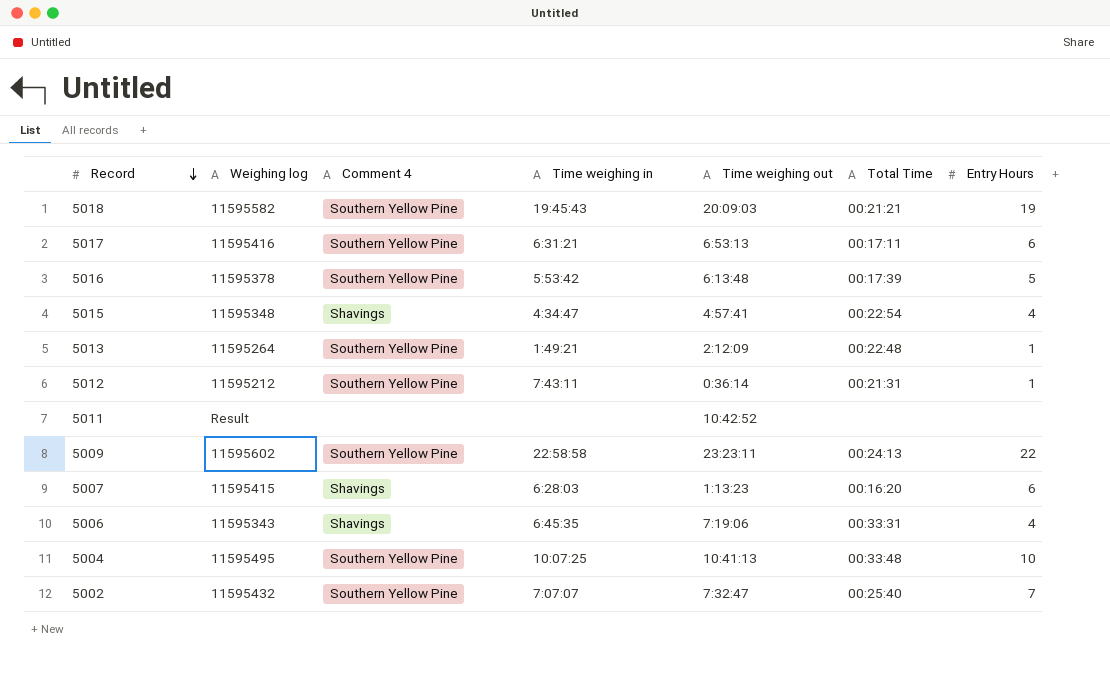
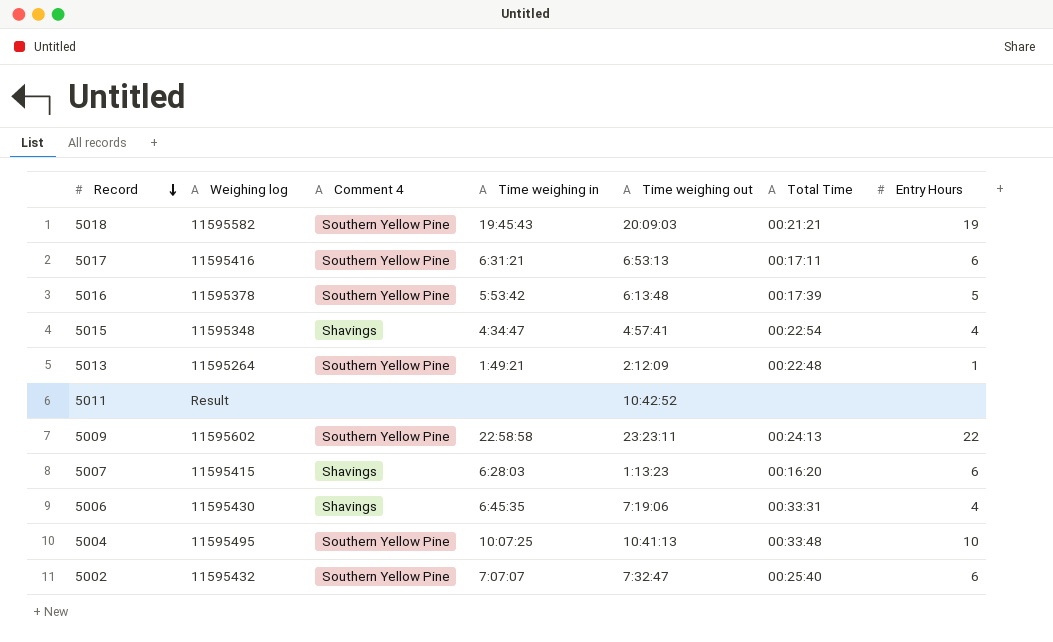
row 5012: 11595212 | Southern Yellow Pine | 7:43:11 | 0:36:14 | 00:21:31 | 1 -> none
5006 | Weighing log: 11595343 -> 11595430
5002 | Entry Hours: 7 -> 6

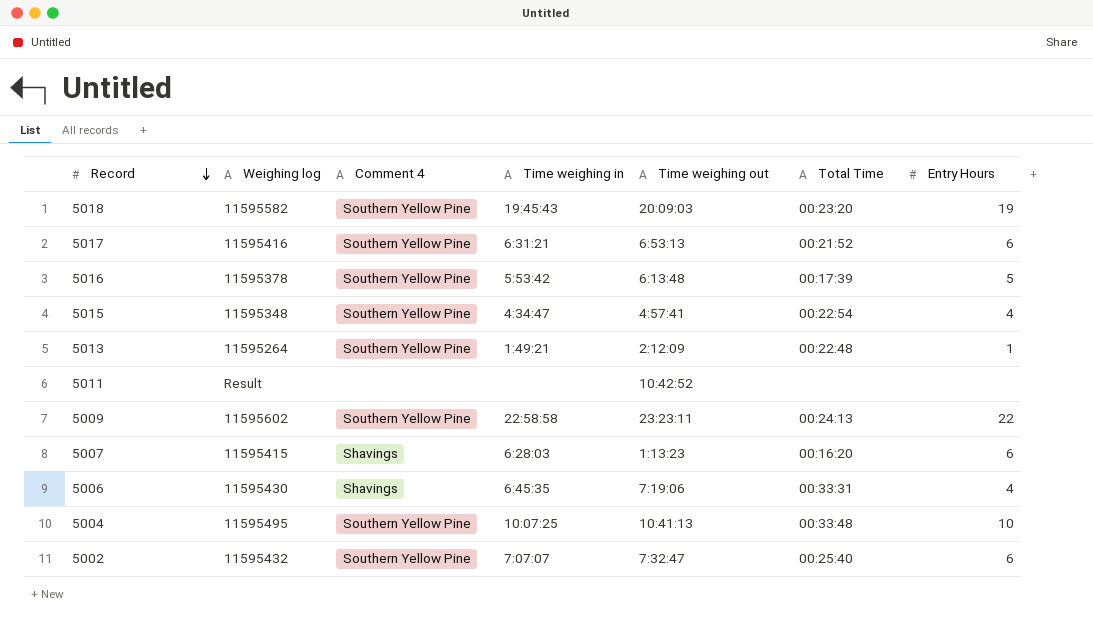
5018 | Total Time: 00:21:21 -> 00:23:20
5017 | Total Time: 00:17:11 -> 00:21:52
5015 | Comment 4: Shavings -> Southern Yellow Pine

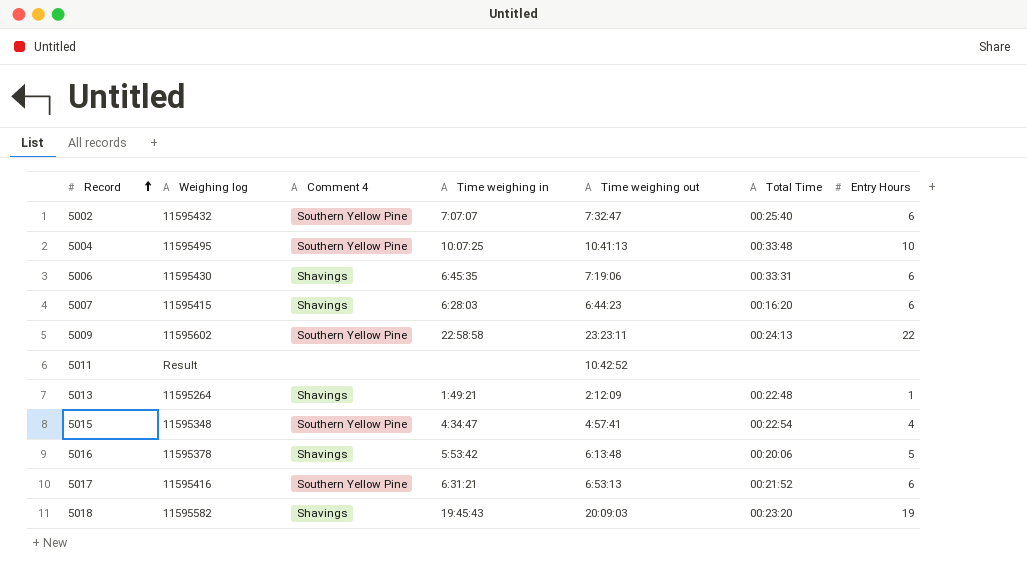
row order: Record descending -> Record ascending
5006 | Entry Hours: 4 -> 6
5007 | Time weighing out: 1:13:23 -> 6:44:23
5013 | Comment 4: Southern Yellow Pine -> Shavings
5016 | Comment 4: Southern Yellow Pine -> Shavings
5016 | Total Time: 00:17:39 -> 00:20:06
5018 | Comment 4: Southern Yellow Pine -> Shavings

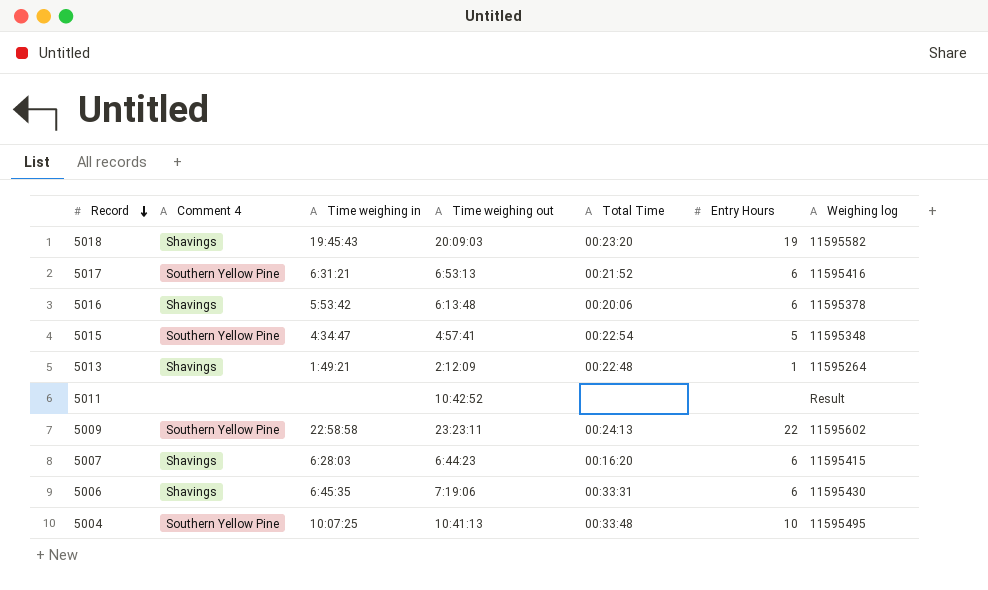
row order: Record ascending -> Record descending
column Weighing log | position: 2 -> 7
row 5002: 11595432 | Southern Yellow Pine | 7:07:07 | 7:32:47 | 00:25:40 | 6 -> none
5016 | Entry Hours: 5 -> 6
5015 | Entry Hours: 4 -> 5

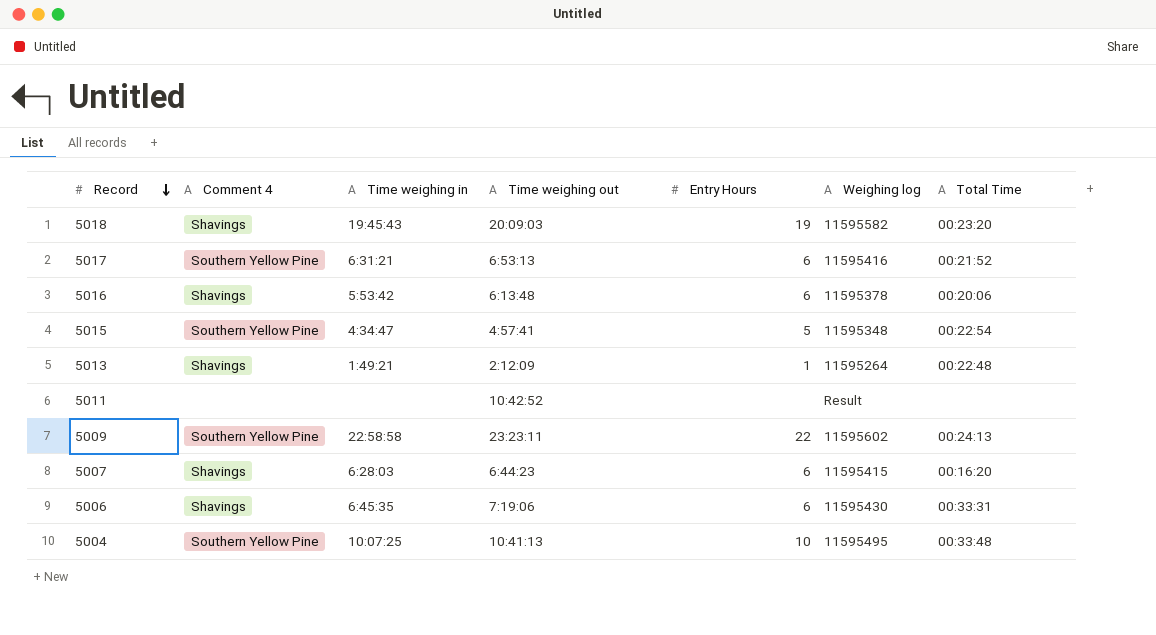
column Total Time | position: 5 -> 7

